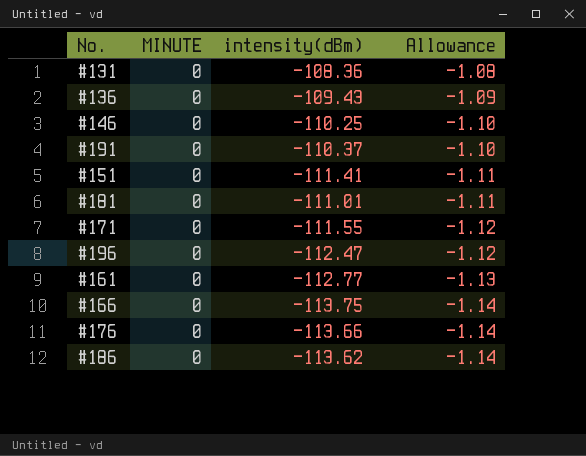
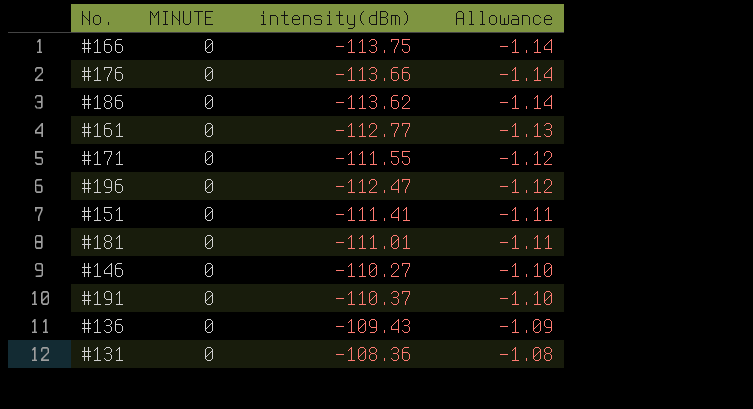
row order: Allowance descending -> Allowance ascending
#146 | intensity(dBm): -110.25 -> -110.27

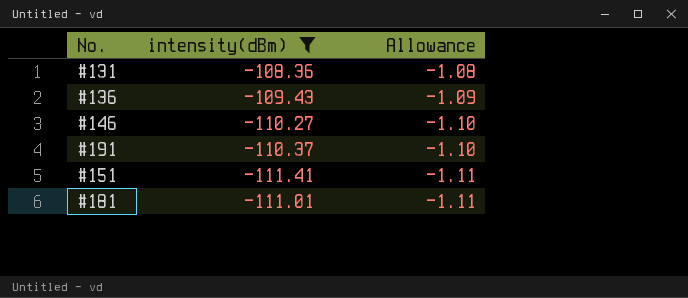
filter: none -> intensity(dBm) >= -111.41
row order: Allowance ascending -> Allowance descending
column MINUTE | position: 2 -> none

